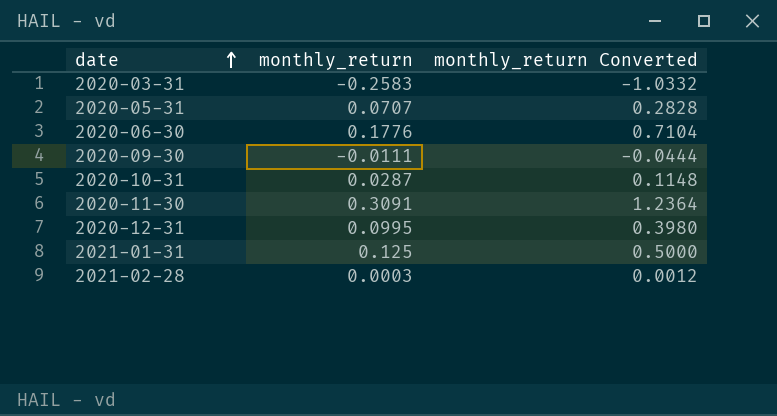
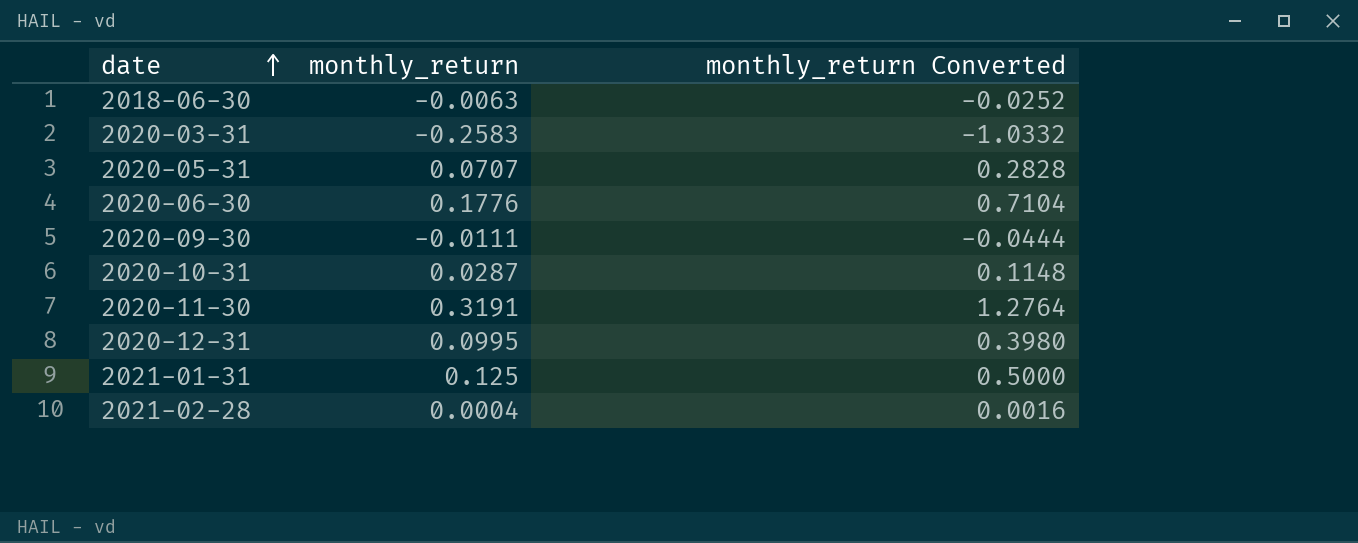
row 2018-06-30: none -> -0.0063 | -0.0252
2020-11-30 | monthly_return: 0.3091 -> 0.3191
2020-11-30 | monthly_return Converted: 1.2364 -> 1.2764
2021-02-28 | monthly_return: 0.0003 -> 0.0004
2021-02-28 | monthly_return Converted: 0.0012 -> 0.0016

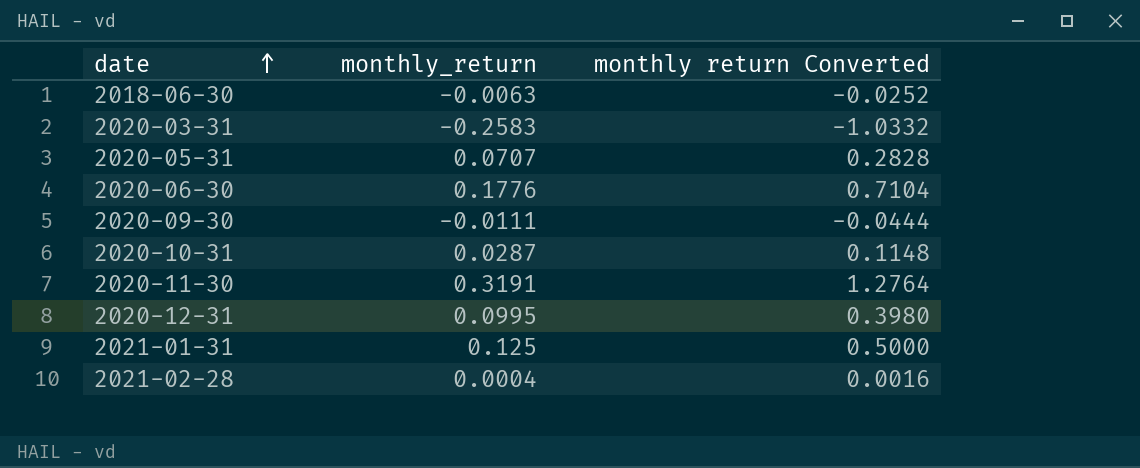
column name: monthly_return Converted -> monthly return Converted

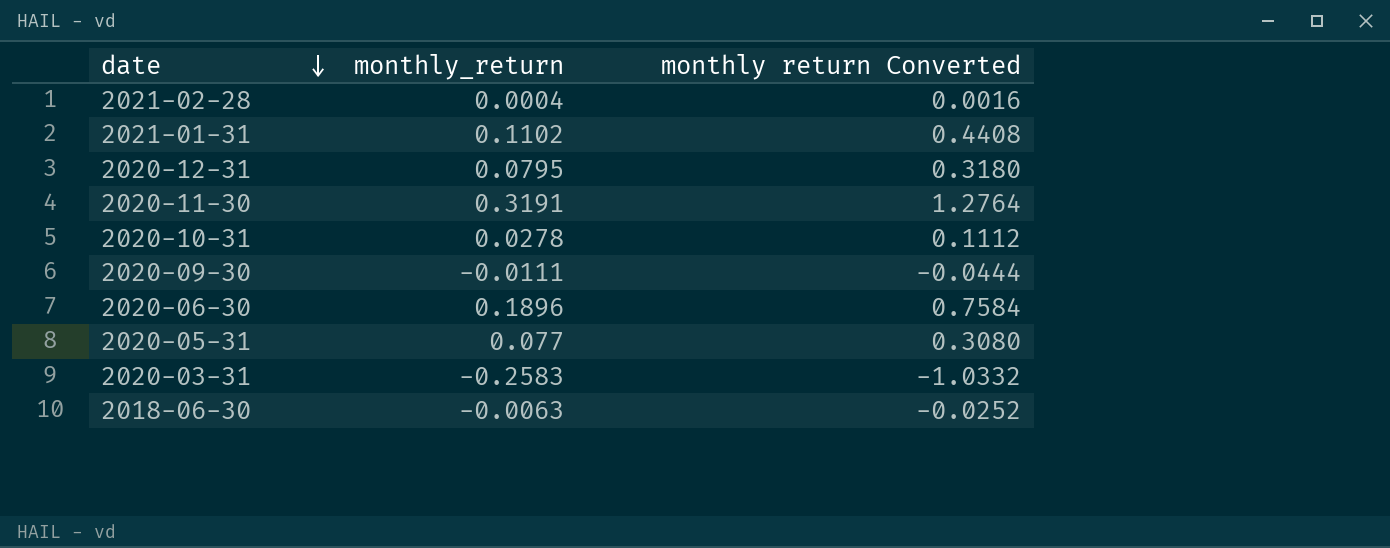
row order: date ascending -> date descending
2021-01-31 | monthly_return: 0.125 -> 0.1102
2021-01-31 | monthly return Converted: 0.5000 -> 0.4408
2020-12-31 | monthly_return: 0.0995 -> 0.0795
2020-12-31 | monthly return Converted: 0.3980 -> 0.3180
2020-10-31 | monthly_return: 0.0287 -> 0.0278
2020-10-31 | monthly return Converted: 0.1148 -> 0.1112
2020-06-30 | monthly_return: 0.1776 -> 0.1896
2020-06-30 | monthly return Converted: 0.7104 -> 0.7584
2020-05-31 | monthly_return: 0.0707 -> 0.077
2020-05-31 | monthly return Converted: 0.2828 -> 0.3080

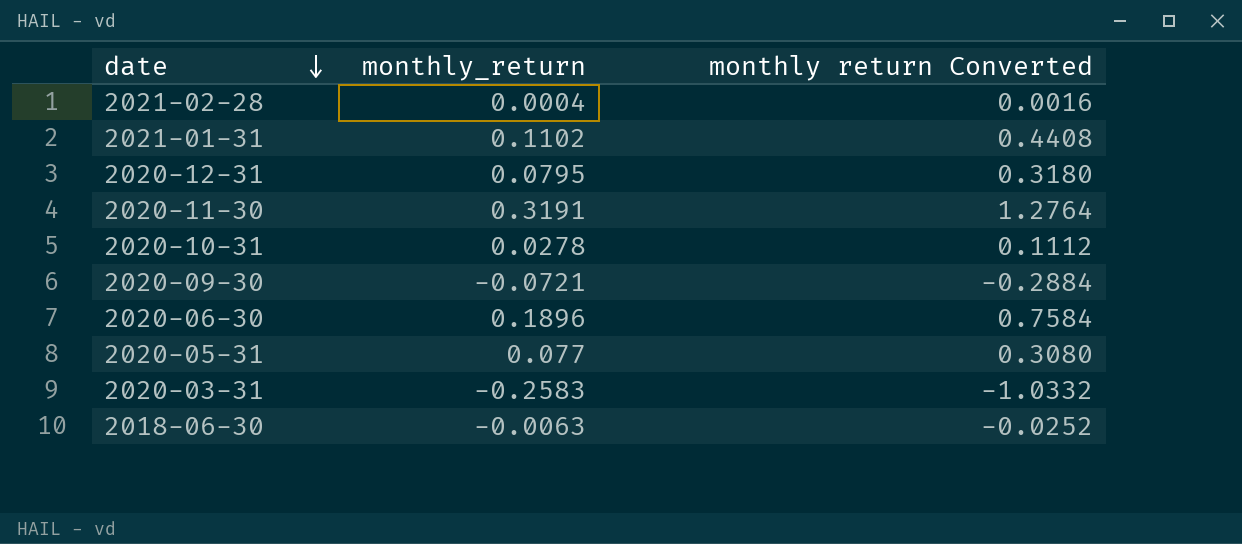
2020-09-30 | monthly_return: -0.0111 -> -0.0721
2020-09-30 | monthly return Converted: -0.0444 -> -0.2884

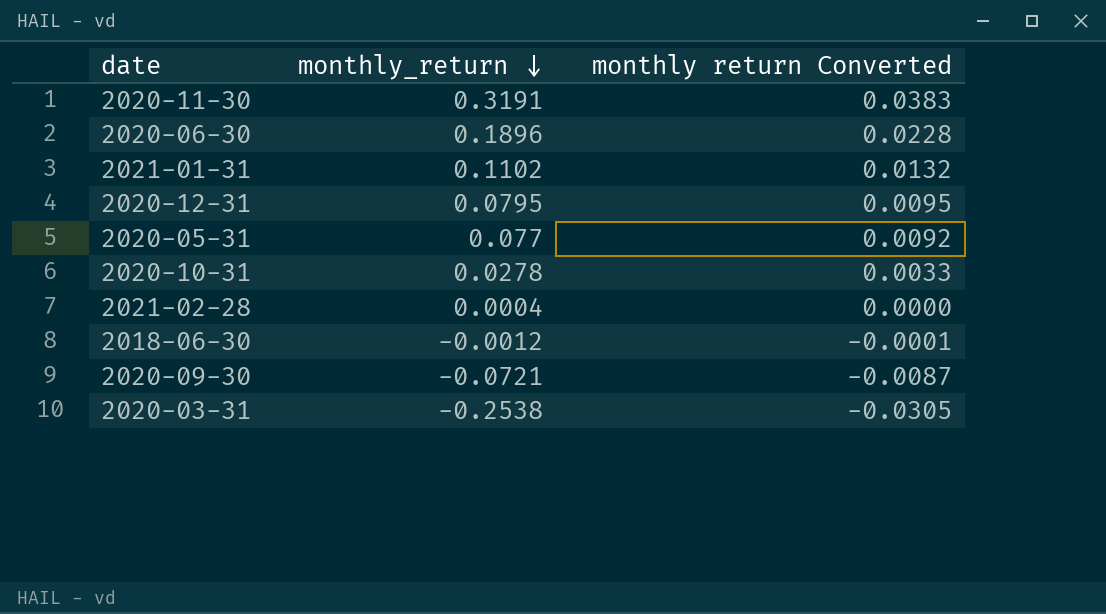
row order: date descending -> monthly_return descending
column monthly return Converted | formula: [monthly_return] * 4 -> [monthly_return] * 0.12
2018-06-30 | monthly_return: -0.0063 -> -0.0012
2020-03-31 | monthly_return: -0.2583 -> -0.2538

